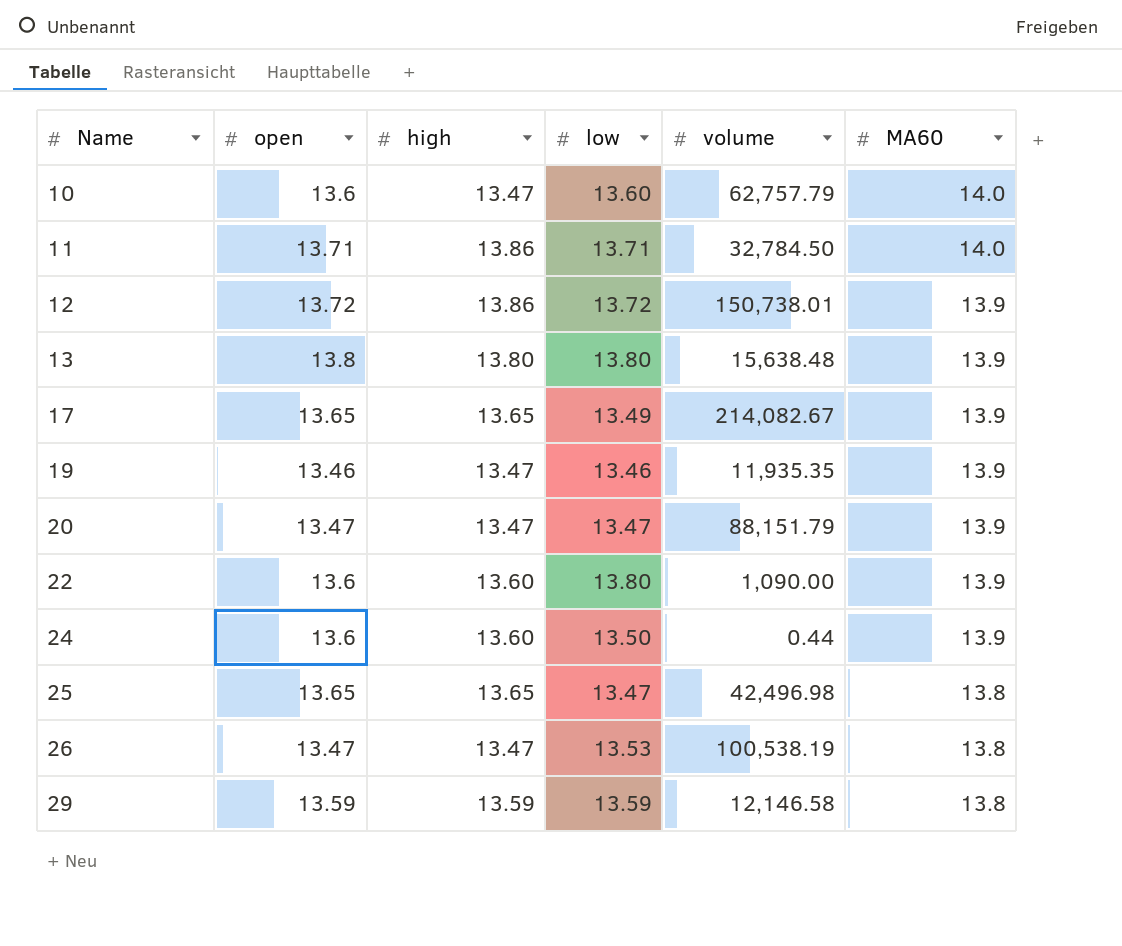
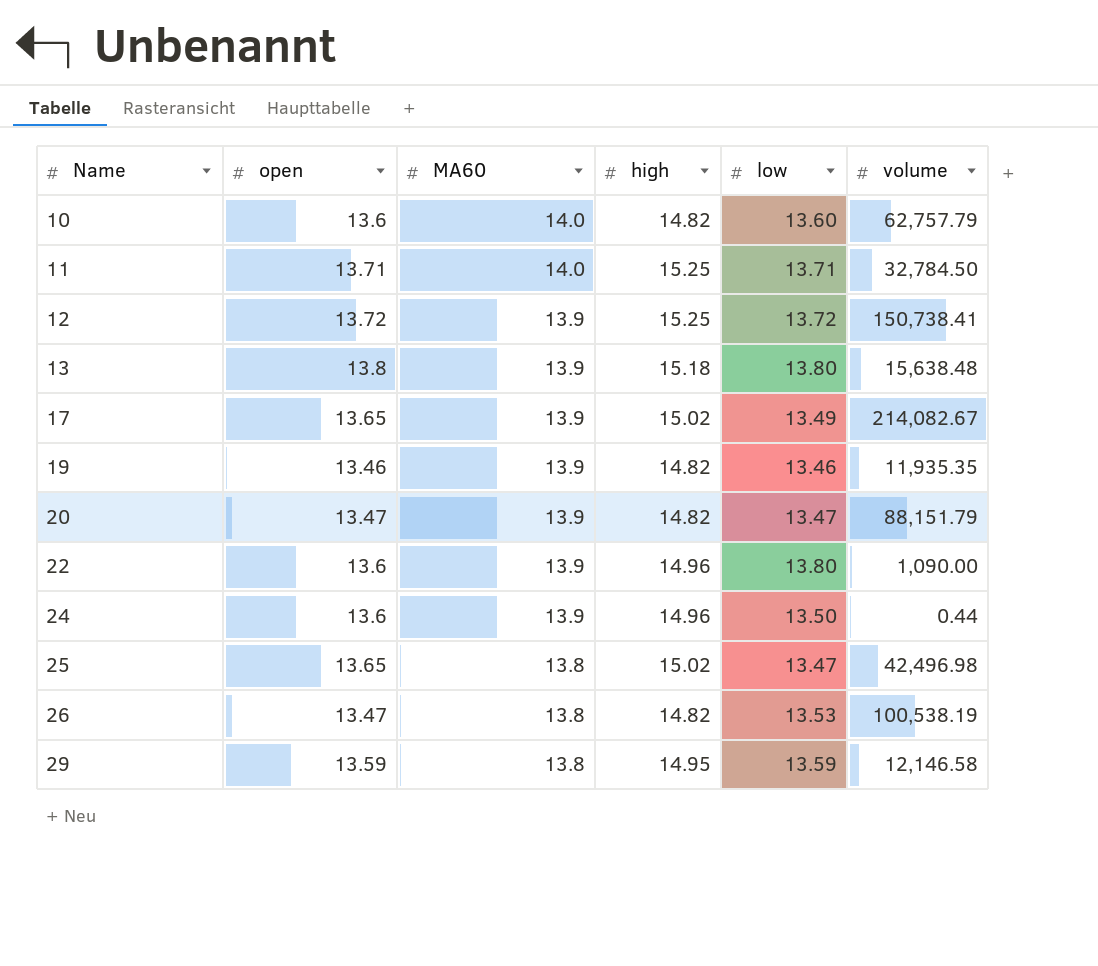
column MA60 | position: 6 -> 3
10 | high: 13.47 -> 14.82
11 | high: 13.86 -> 15.25
12 | high: 13.86 -> 15.25
12 | volume: 150,738.01 -> 150,738.41
13 | high: 13.80 -> 15.18
17 | high: 13.65 -> 15.02
19 | high: 13.47 -> 14.82
20 | high: 13.47 -> 14.82
22 | high: 13.60 -> 14.96
24 | high: 13.60 -> 14.96
25 | high: 13.65 -> 15.02
26 | high: 13.47 -> 14.82
29 | high: 13.59 -> 14.95

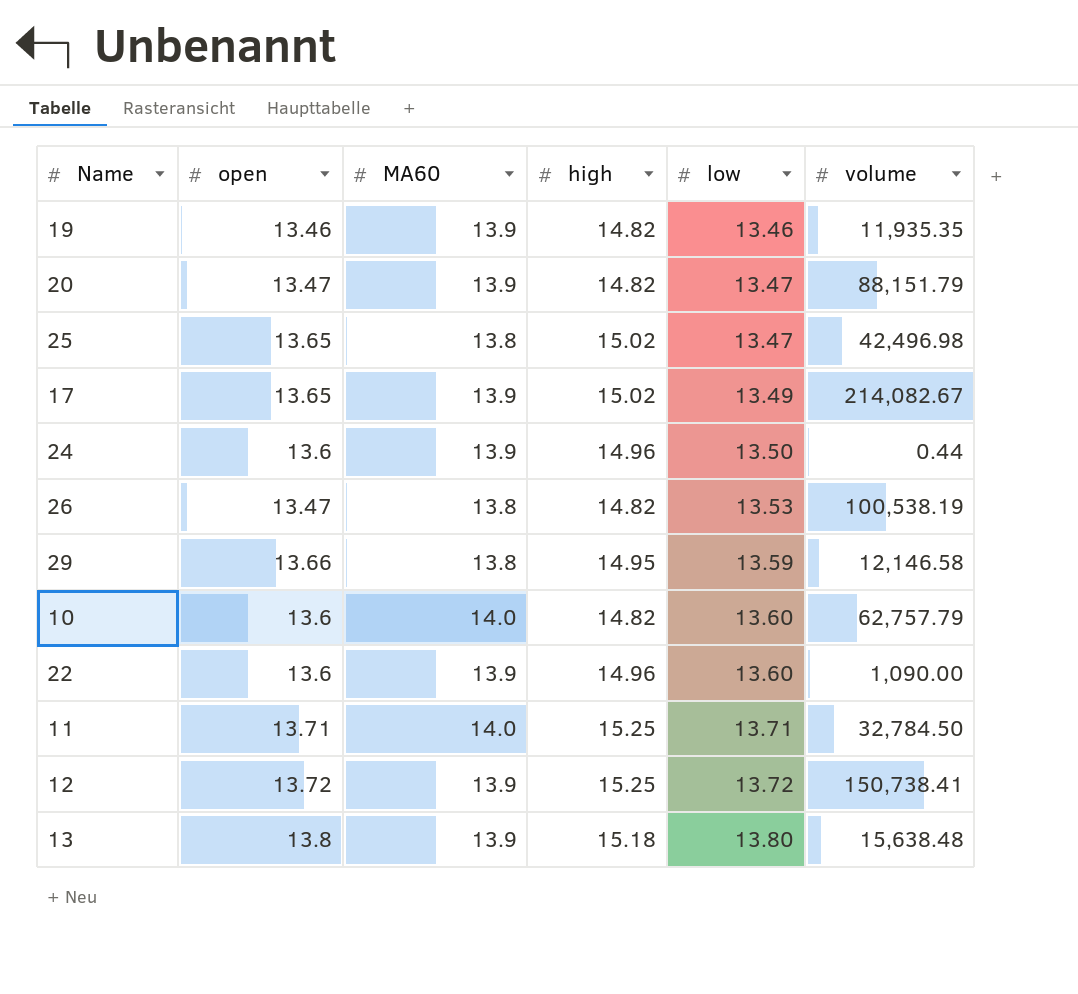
row order: Name ascending -> low ascending
29 | open: 13.59 -> 13.66
22 | low: 13.80 -> 13.60

